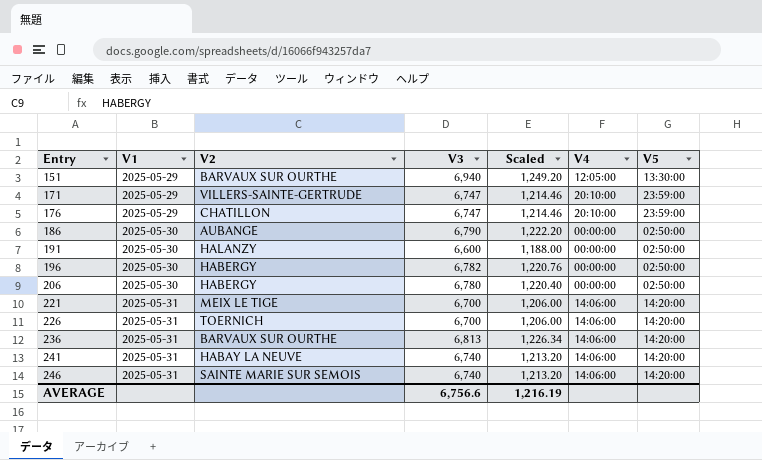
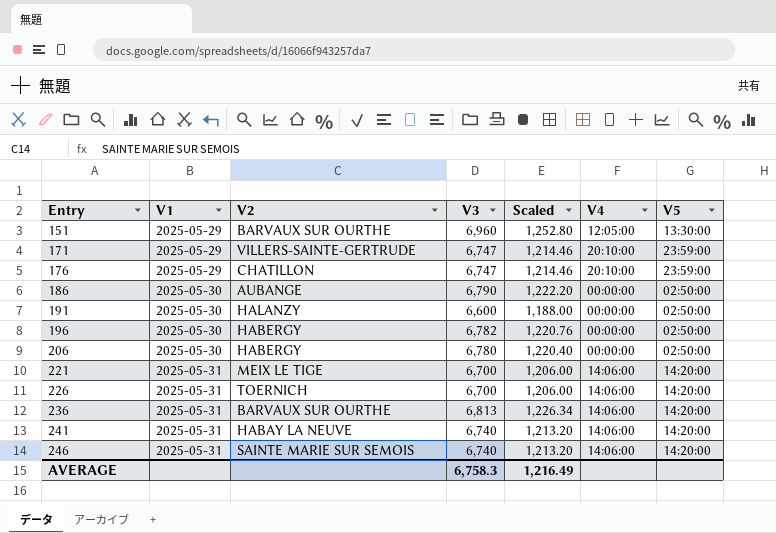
151 | V3: 6,940 -> 6,960
151 | Scaled: 1,249.20 -> 1,252.80
AVERAGE | V3: 6,756.6 -> 6,758.3
AVERAGE | Scaled: 1,216.19 -> 1,216.49

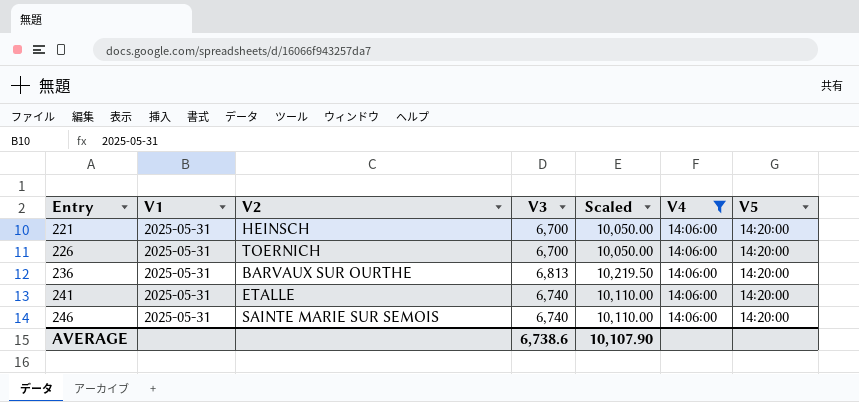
filter: none -> V4 = 14:06:00
column Scaled | formula: [V3] * 0.18 -> [V3] * 1.5
221 | V2: MEIX LE TIGE -> HEINSCH
241 | V2: HABAY LA NEUVE -> ETALLE
AVERAGE | V3: 6,758.3 -> 6,738.6
AVERAGE | Scaled: 1,216.49 -> 10,107.90

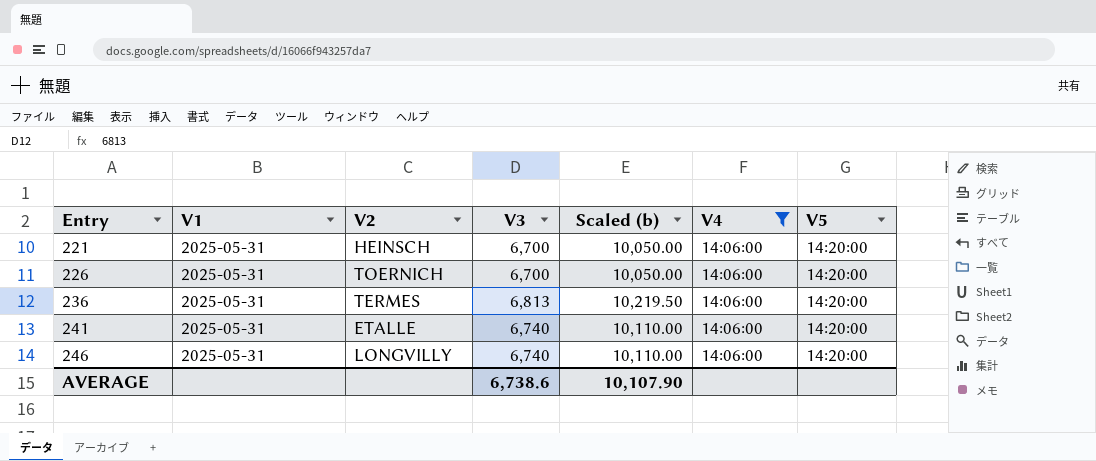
column name: Scaled -> Scaled (b)
236 | V2: BARVAUX SUR OURTHE -> TERMES
246 | V2: SAINTE MARIE SUR SEMOIS -> LONGVILLY

